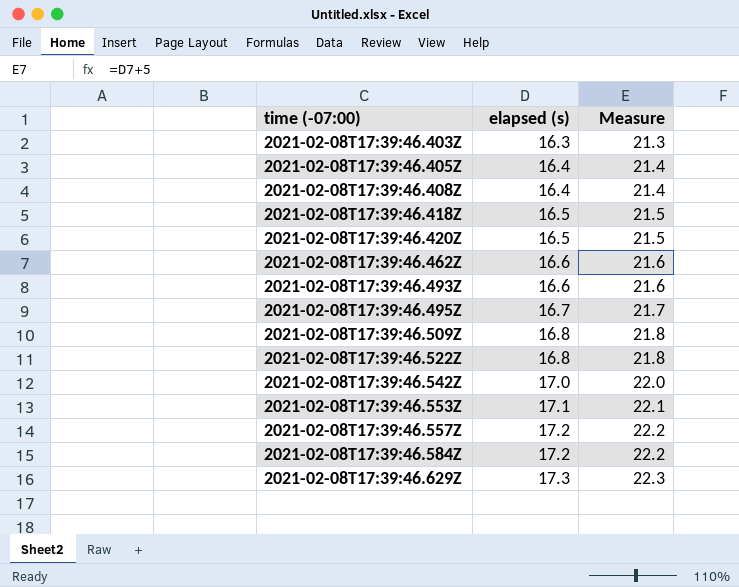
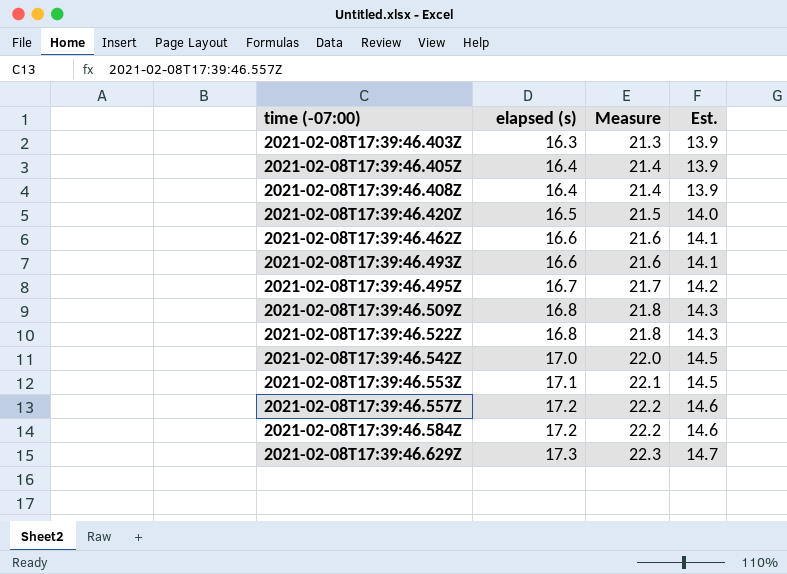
column Est. | formula: none -> [elapsed (s)] * 0.85
row 2021-02-08T17:39:46.418Z: 16.5 | 21.5 -> none

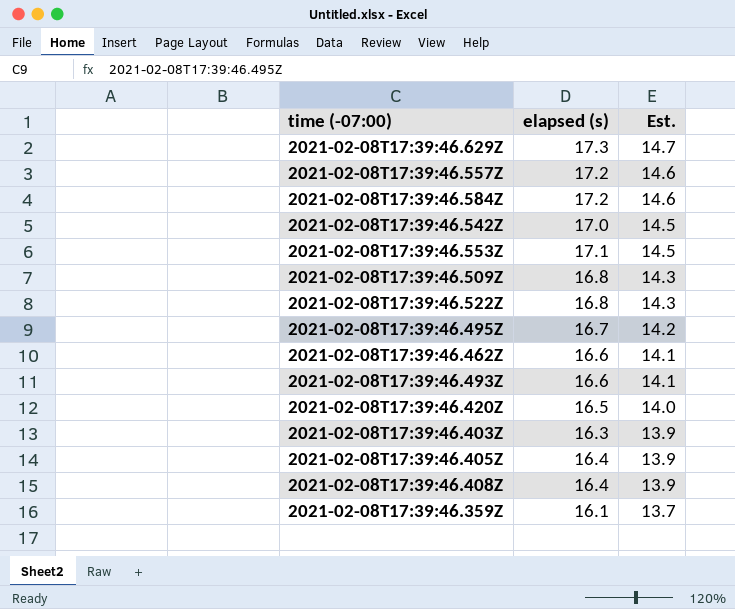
row order: time (-07:00) ascending -> Est. descending
column Measure | formula: [elapsed (s)] + 5 -> none
row 2021-02-08T17:39:46.359Z: none -> 16.1 | 13.7

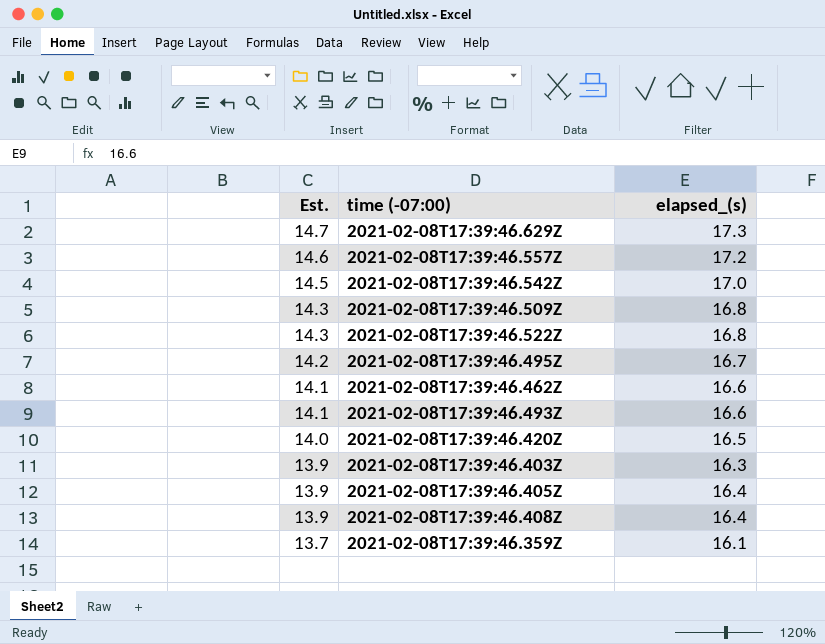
column Est. | position: 3 -> 1
column name: elapsed (s) -> elapsed_(s)
row 2021-02-08T17:39:46.584Z: 17.2 | 14.6 -> none
row 2021-02-08T17:39:46.553Z: 17.1 | 14.5 -> none

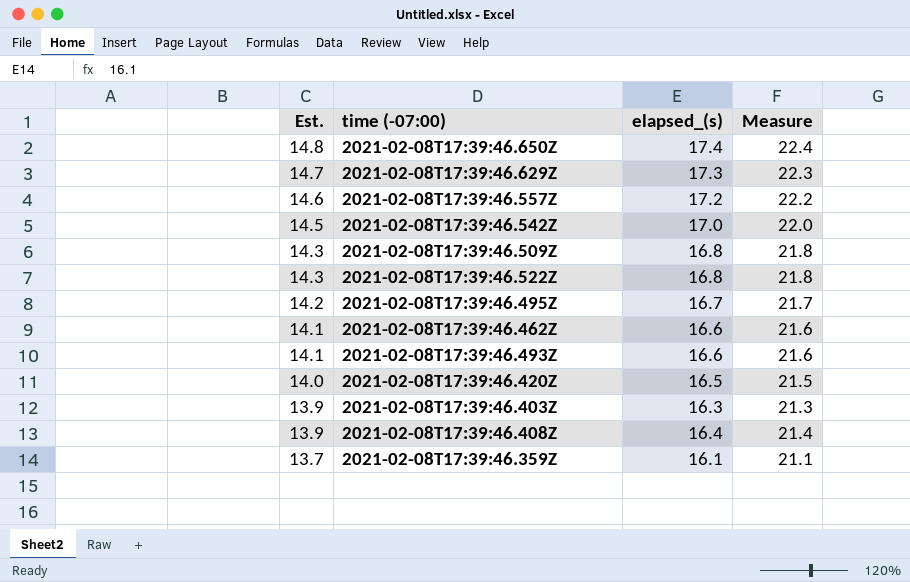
column Measure | formula: none -> [elapsed_(s)] + 5
row 2021-02-08T17:39:46.405Z: 13.9 | 16.4 -> none
row 2021-02-08T17:39:46.650Z: none -> 14.8 | 17.4 | 22.4

